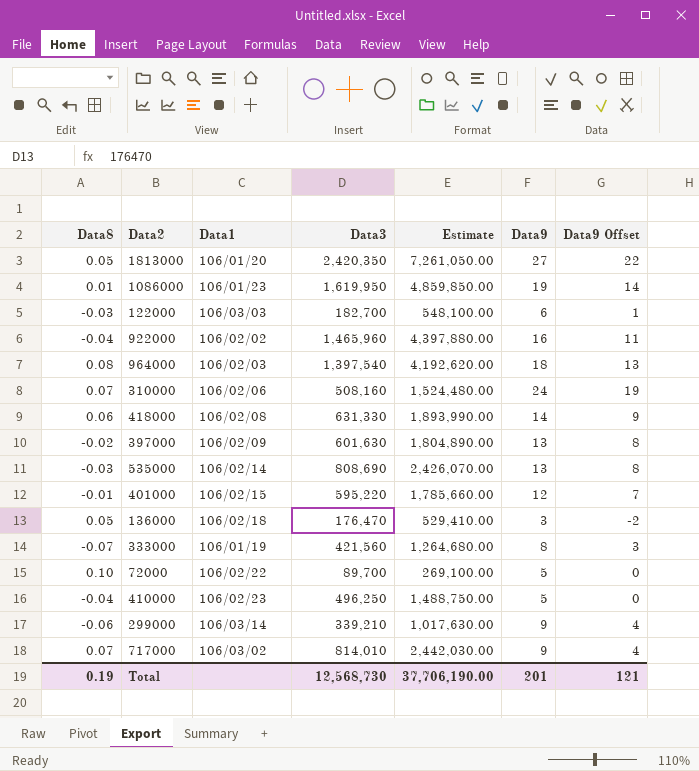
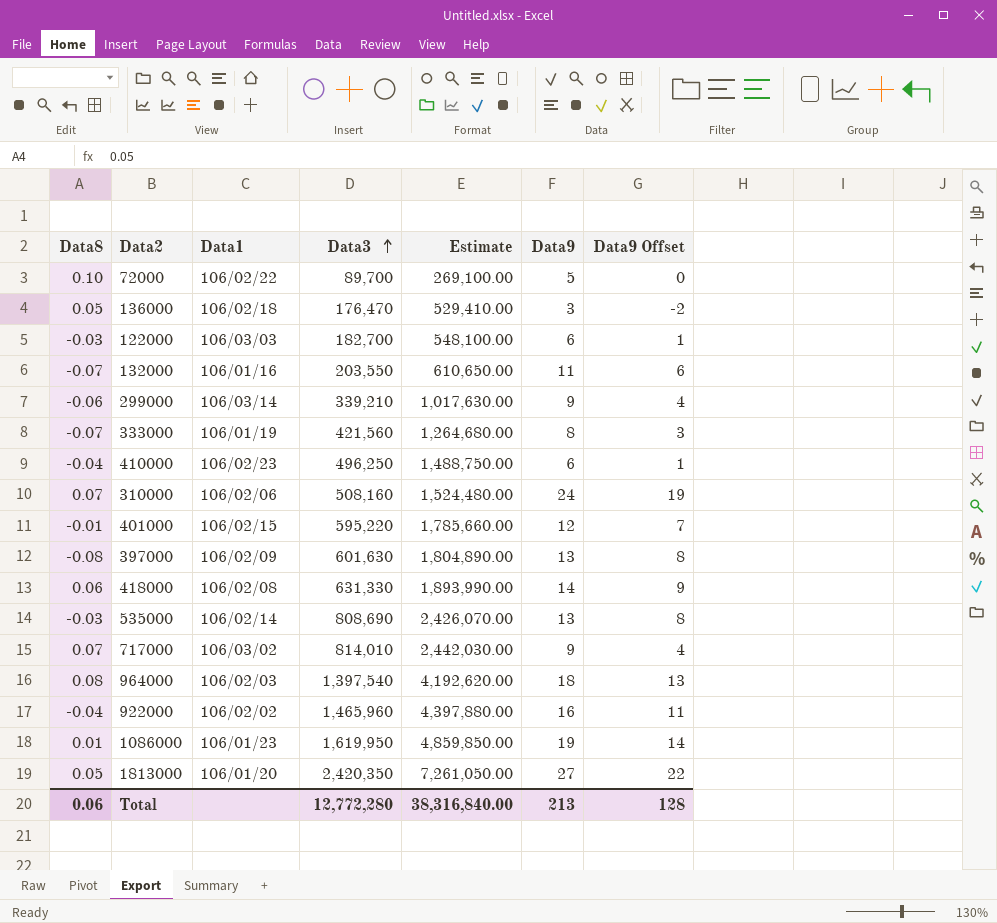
row order: none -> Data3 ascending
row 132000: none -> -0.07 | 106/01/16 | 203,550 | 610,650.00 | 11 | 6
410000 | Data9: 5 -> 6
410000 | Data9 Offset: 0 -> 1
397000 | Data8: -0.02 -> -0.08
Total | Data8: 0.19 -> 0.06
Total | Data3: 12,568,730 -> 12,772,280
Total | Estimate: 37,706,190.00 -> 38,316,840.00
Total | Data9: 201 -> 213
Total | Data9 Offset: 121 -> 128

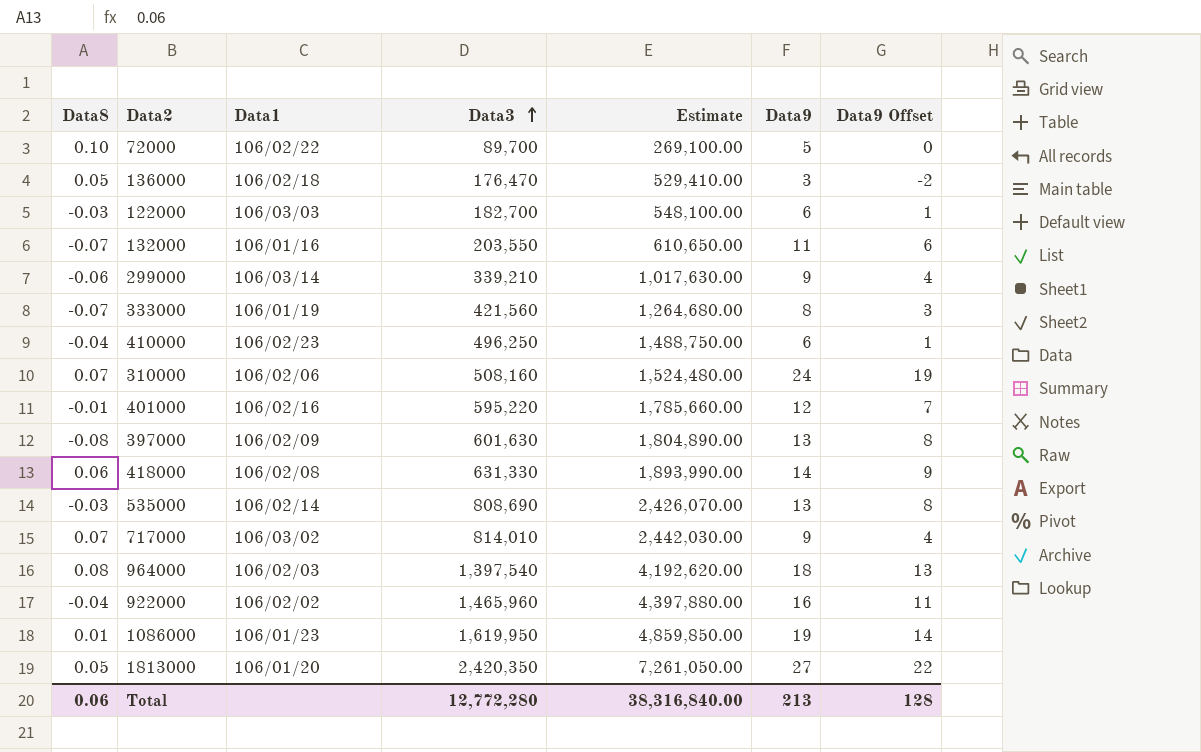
401000 | Data1: 106/02/15 -> 106/02/16

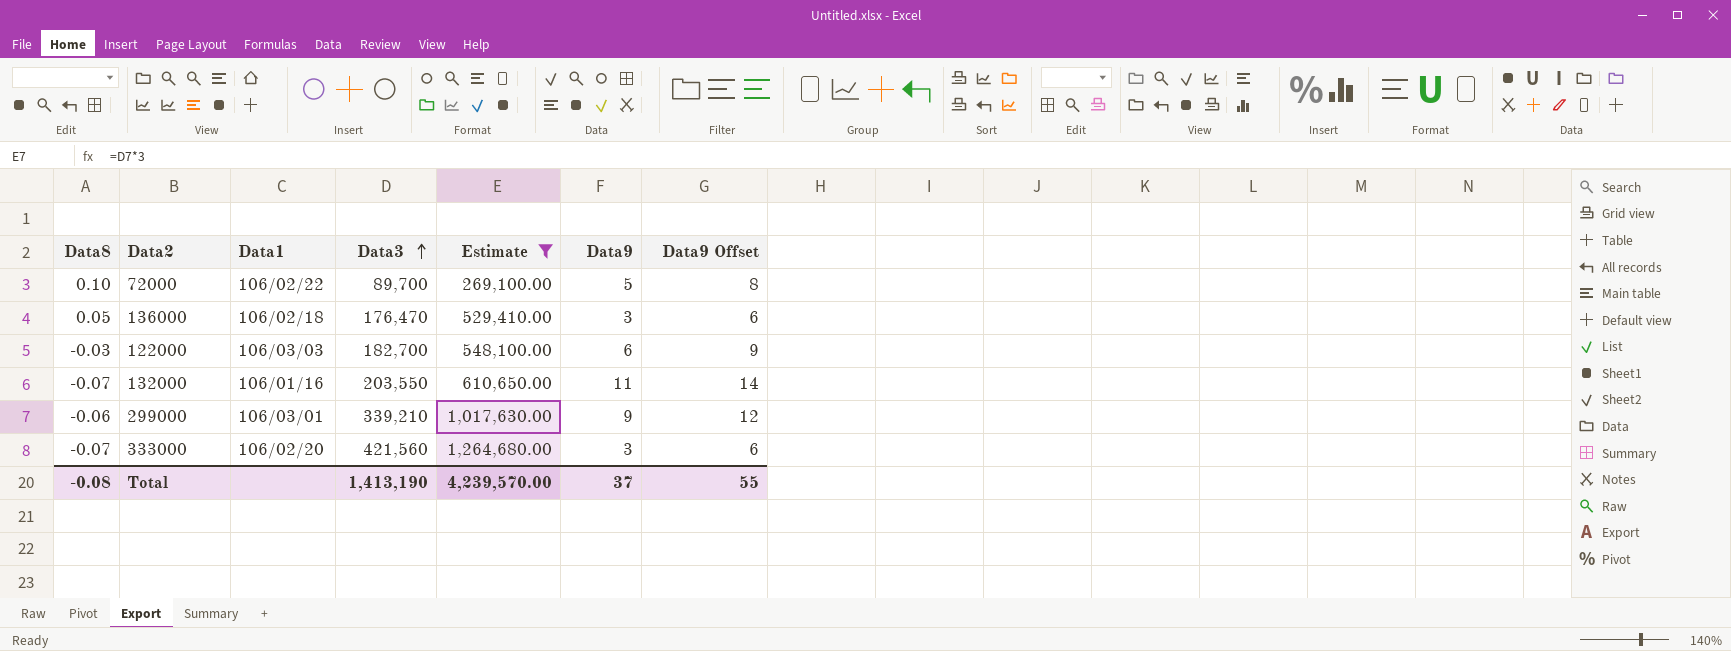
filter: none -> Estimate <= 1,264,680.00
column Data9 Offset | formula: [Data9] - 5 -> [Data9] + 3
299000 | Data1: 106/03/14 -> 106/03/01
333000 | Data1: 106/01/19 -> 106/02/20
333000 | Data9: 8 -> 3
Total | Data8: 0.06 -> -0.08
Total | Data3: 12,772,280 -> 1,413,190
Total | Estimate: 38,316,840.00 -> 4,239,570.00
Total | Data9: 213 -> 37
Total | Data9 Offset: 128 -> 55

